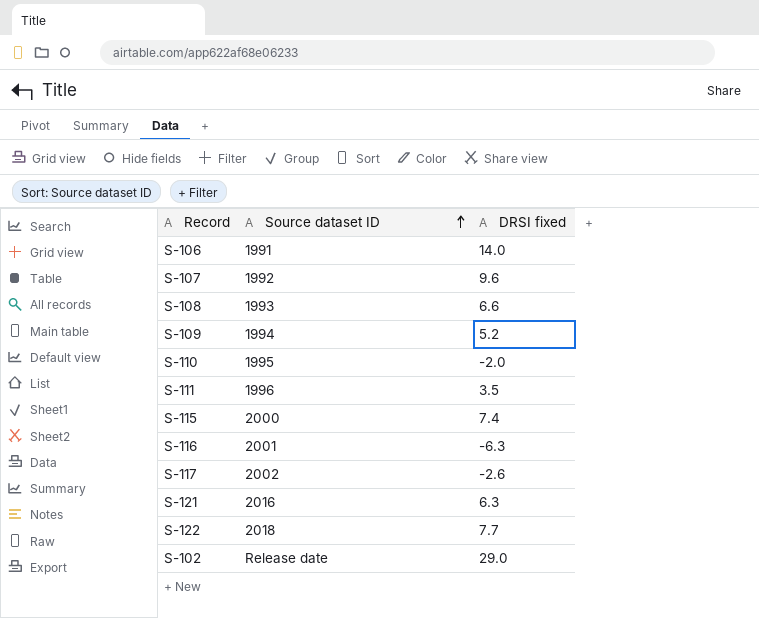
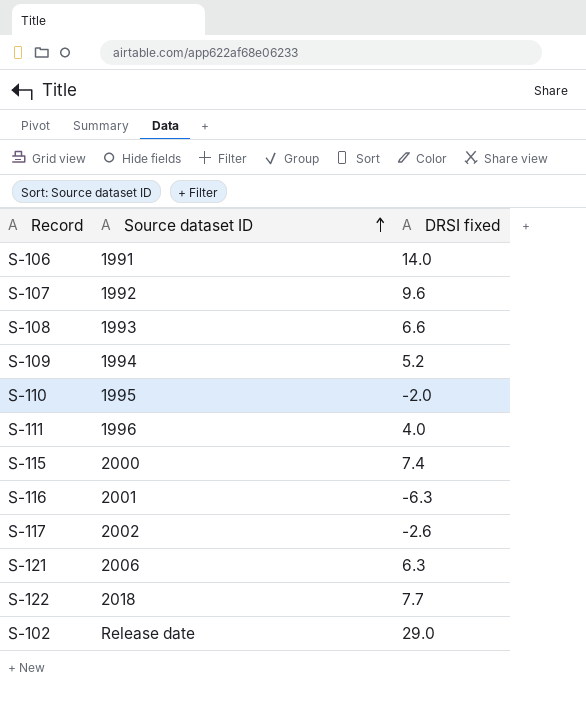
S-111 | DRSI fixed: 3.5 -> 4.0
S-121 | Source dataset ID: 2016 -> 2006

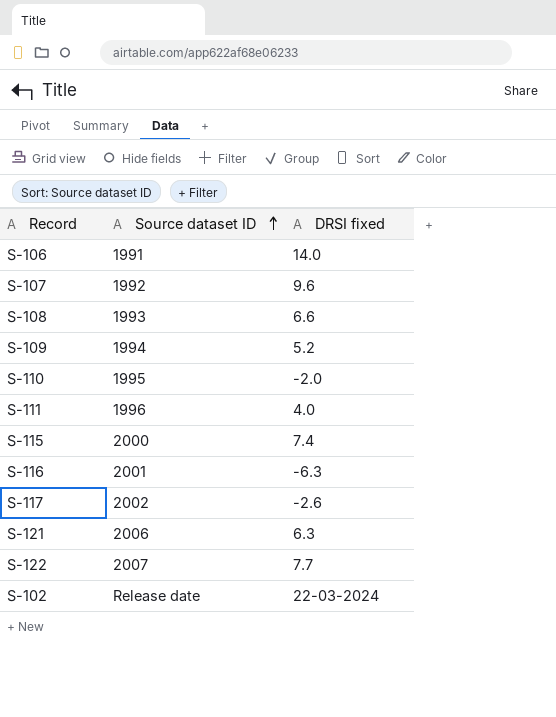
S-122 | Source dataset ID: 2018 -> 2007
S-102 | DRSI fixed: 29.0 -> 22-03-2024

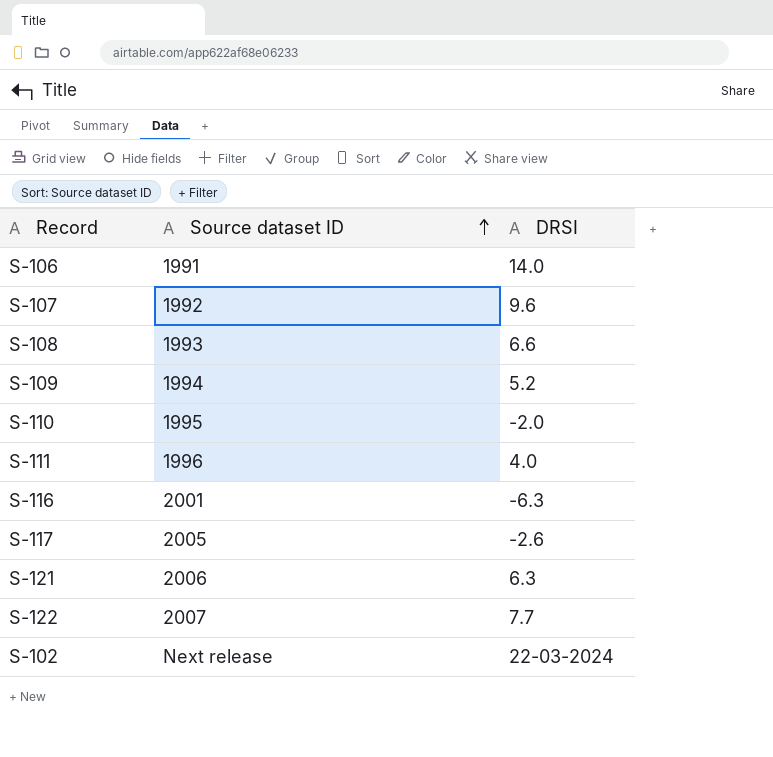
column name: DRSI fixed -> DRSI
row S-115: 2000 | 7.4 -> none
S-117 | Source dataset ID: 2002 -> 2005
S-102 | Source dataset ID: Release date -> Next release

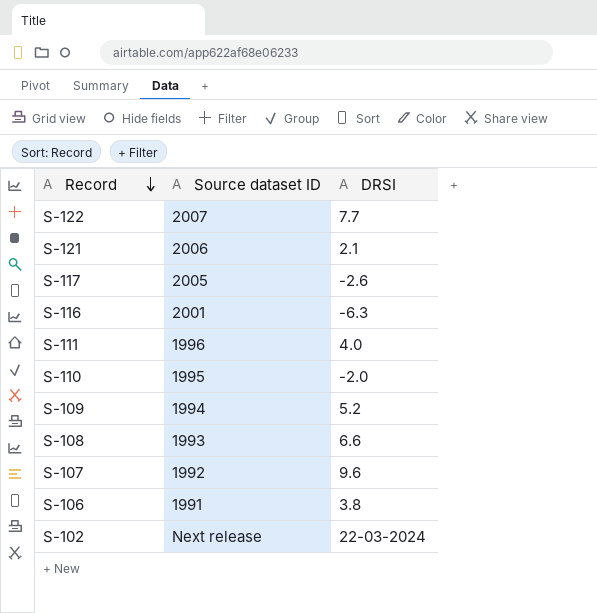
row order: Source dataset ID ascending -> Record descending
S-121 | DRSI: 6.3 -> 2.1
S-106 | DRSI: 14.0 -> 3.8

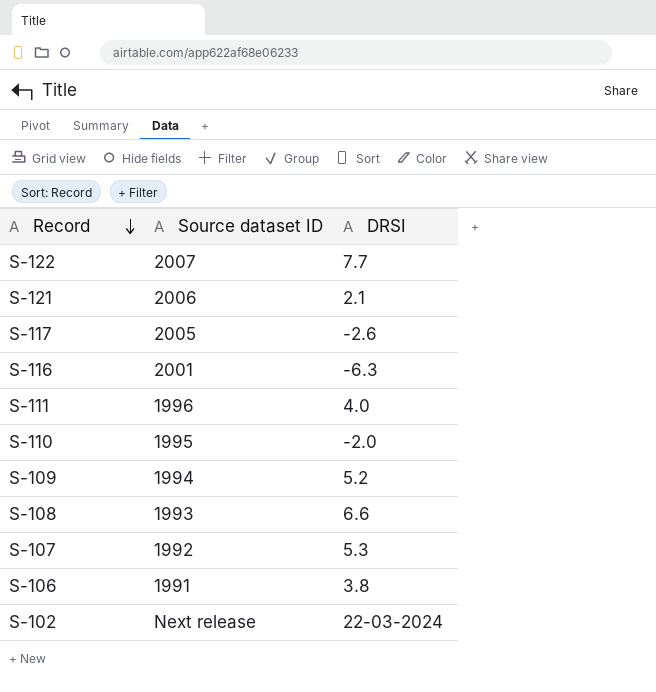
S-107 | DRSI: 9.6 -> 5.3

